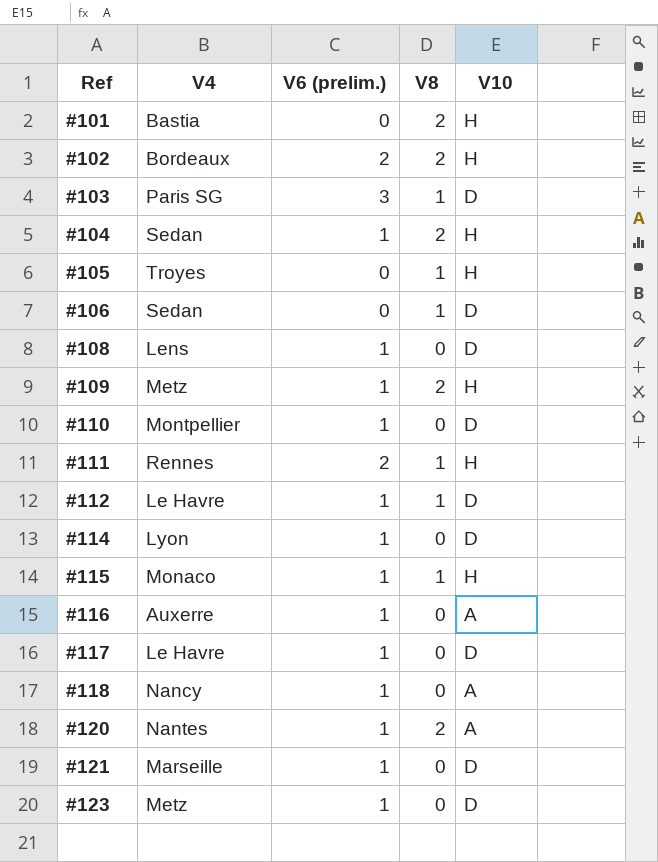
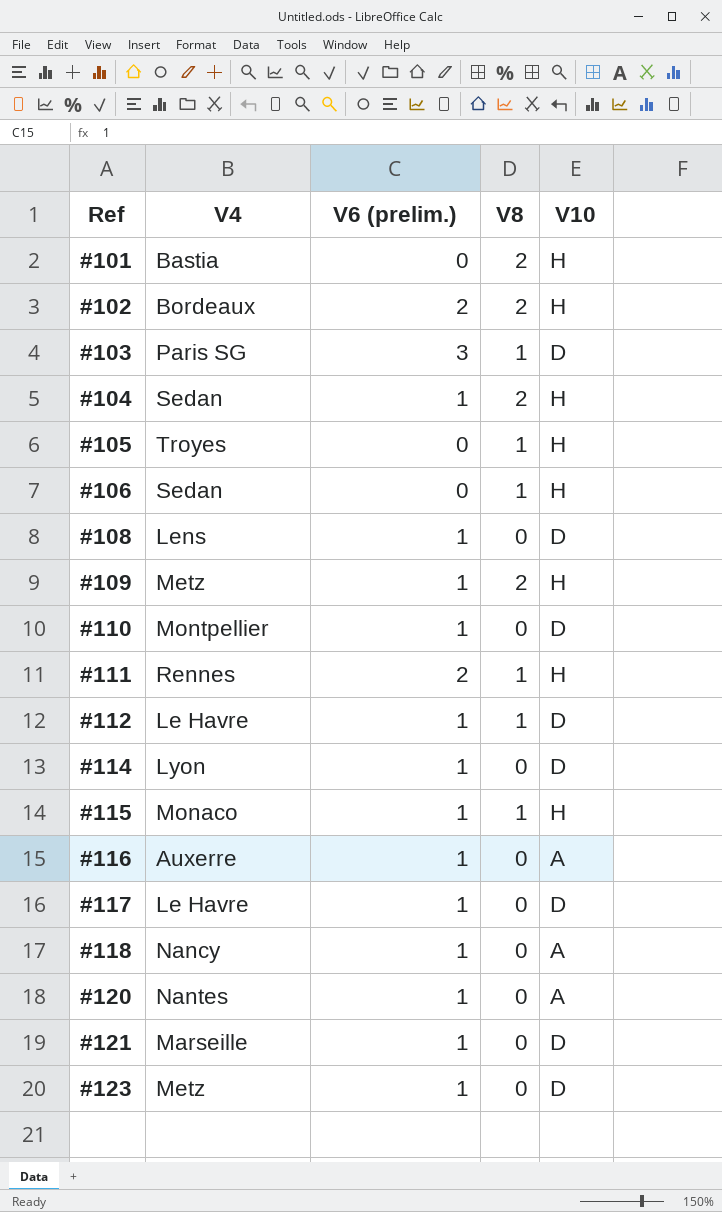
#106 | V10: D -> H
#120 | V8: 2 -> 0

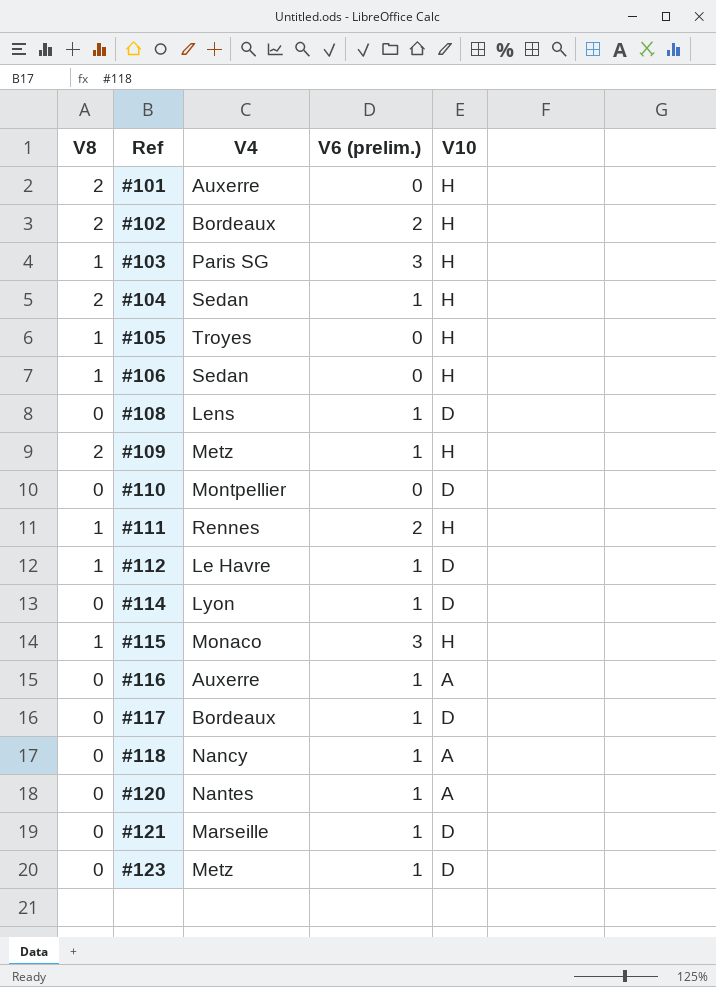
column V8 | position: 4 -> 1
#101 | V4: Bastia -> Auxerre
#103 | V10: D -> H
#110 | V6 (prelim.): 1 -> 0
#115 | V6 (prelim.): 1 -> 3
#117 | V4: Le Havre -> Bordeaux

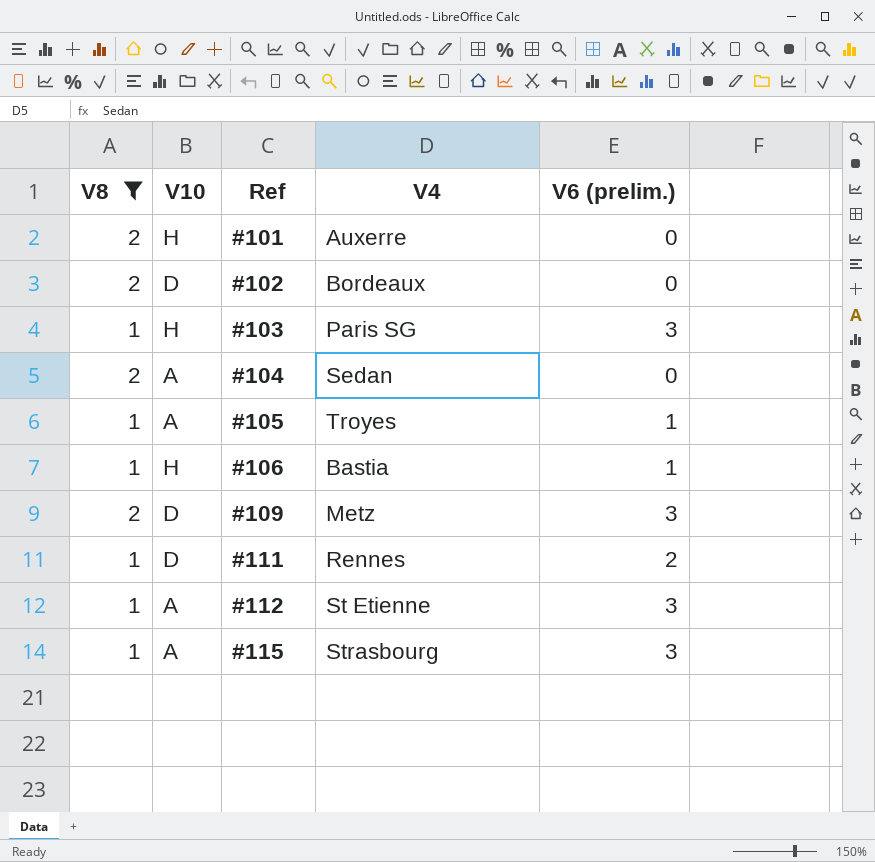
filter: none -> V8 != 0
column V10 | position: 5 -> 2
#102 | V10: H -> D
#102 | V6 (prelim.): 2 -> 0
#104 | V10: H -> A
#104 | V6 (prelim.): 1 -> 0
#105 | V10: H -> A
#105 | V6 (prelim.): 0 -> 1
#106 | V4: Sedan -> Bastia
#106 | V6 (prelim.): 0 -> 1
#109 | V10: H -> D
#109 | V6 (prelim.): 1 -> 3
#111 | V10: H -> D
#112 | V10: D -> A
#112 | V4: Le Havre -> St Etienne
#112 | V6 (prelim.): 1 -> 3
#115 | V10: H -> A
#115 | V4: Monaco -> Strasbourg

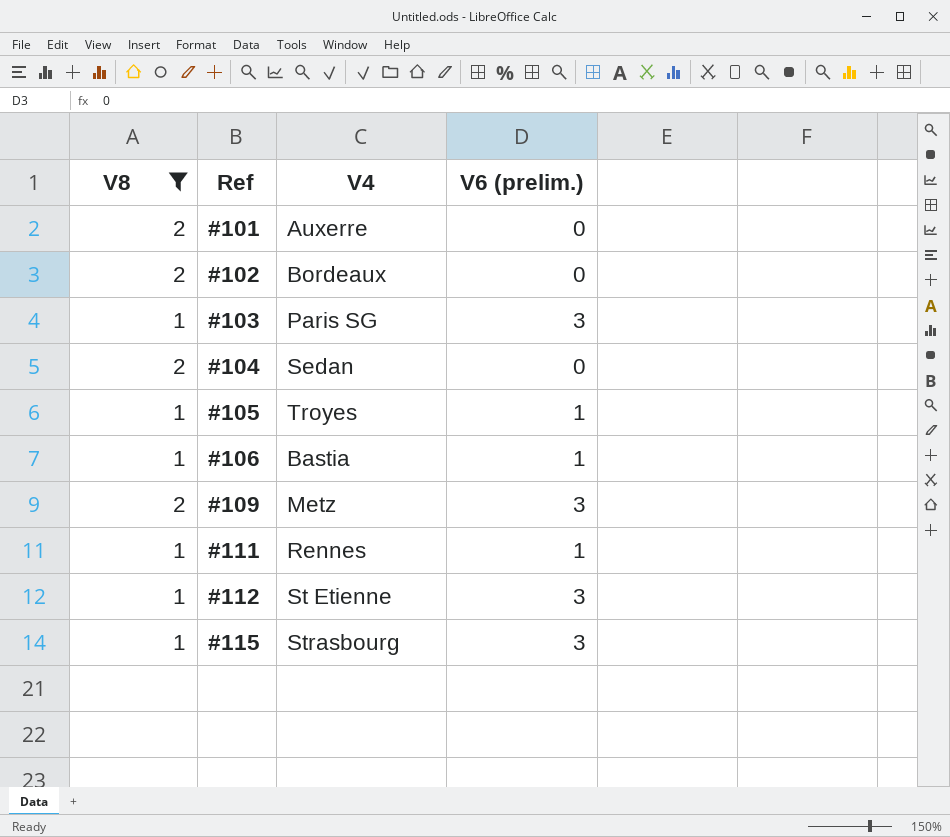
column V10 | position: 2 -> none
#111 | V6 (prelim.): 2 -> 1

